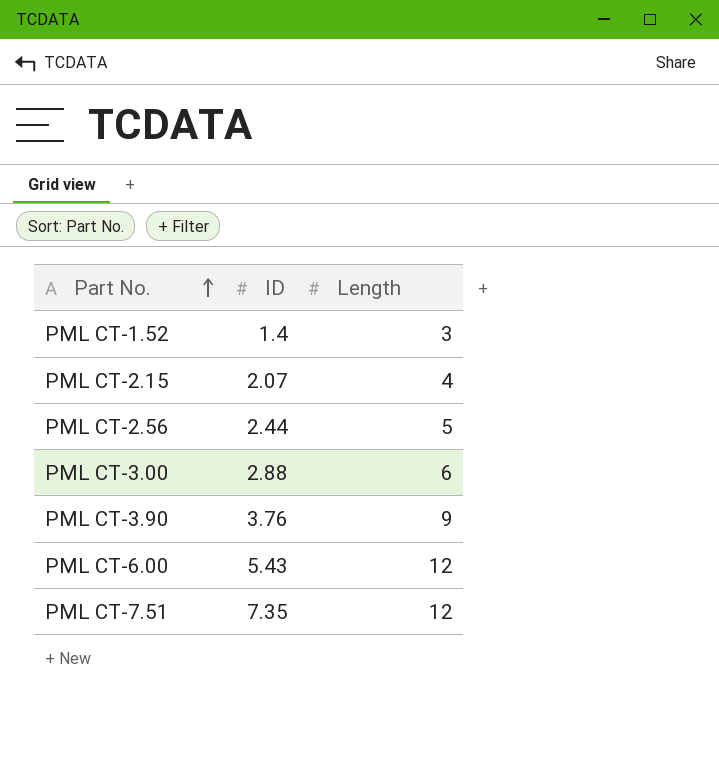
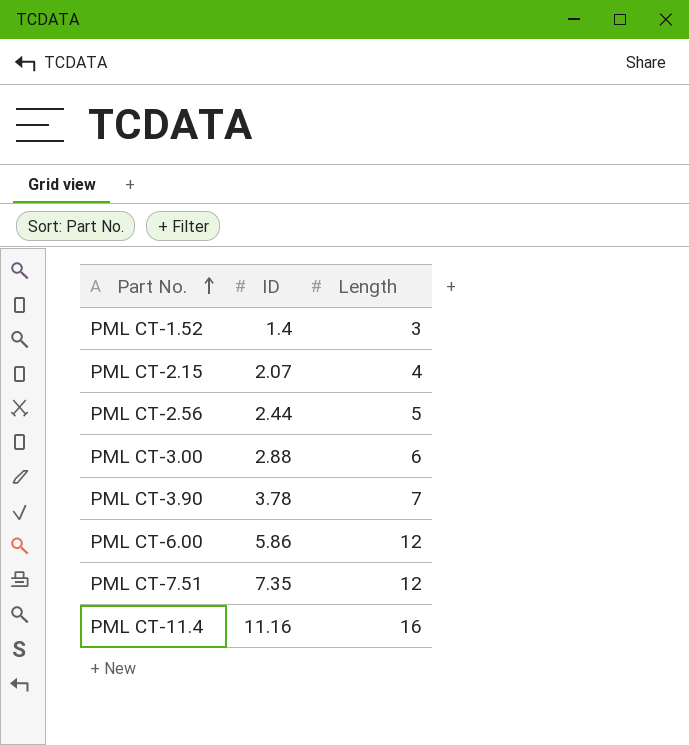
PML CT-3.90 | ID: 3.76 -> 3.78
PML CT-3.90 | Length: 9 -> 7
PML CT-6.00 | ID: 5.43 -> 5.86
row PML CT-11.4: none -> 11.16 | 16

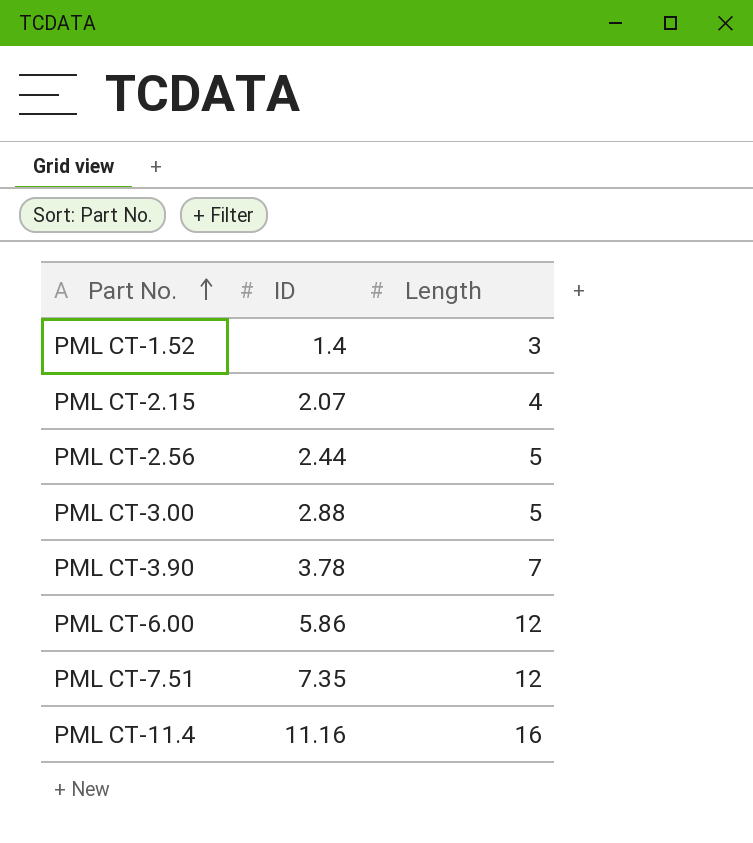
PML CT-3.00 | Length: 6 -> 5

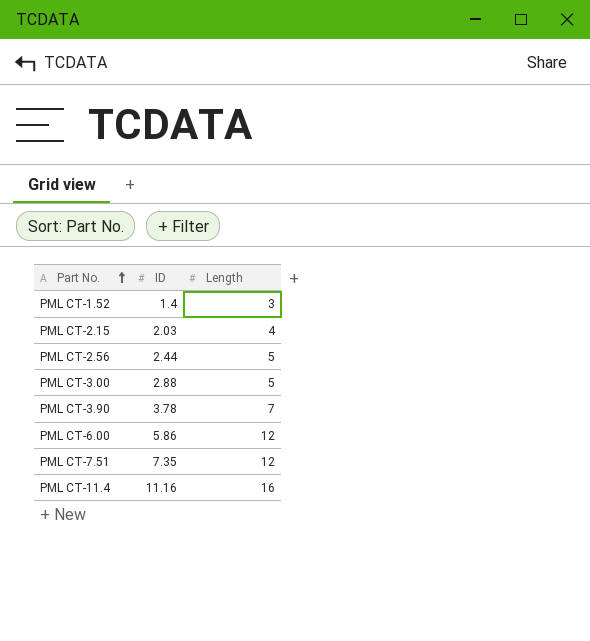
PML CT-2.15 | ID: 2.07 -> 2.03

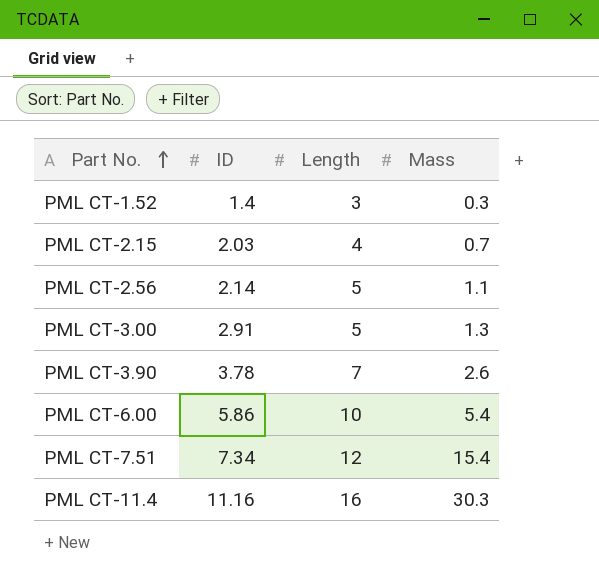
column Mass | position: none -> 4
PML CT-2.56 | ID: 2.44 -> 2.14
PML CT-3.00 | ID: 2.88 -> 2.91
PML CT-6.00 | Length: 12 -> 10
PML CT-7.51 | ID: 7.35 -> 7.34

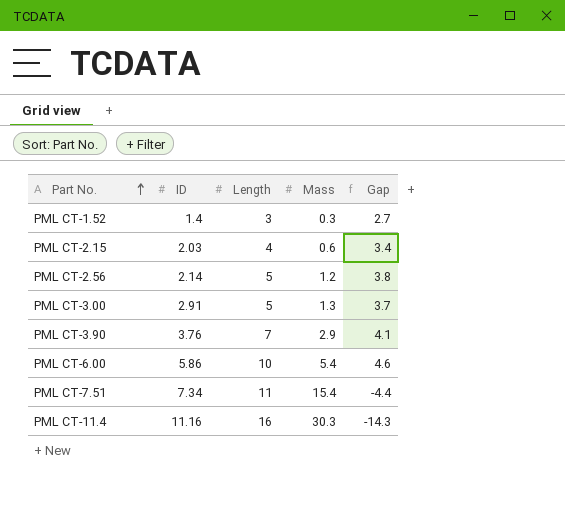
column Gap | formula: none -> [Length] - [Mass]
PML CT-2.15 | Mass: 0.7 -> 0.6
PML CT-2.56 | Mass: 1.1 -> 1.2
PML CT-3.90 | ID: 3.78 -> 3.76
PML CT-3.90 | Mass: 2.6 -> 2.9
PML CT-7.51 | Length: 12 -> 11

